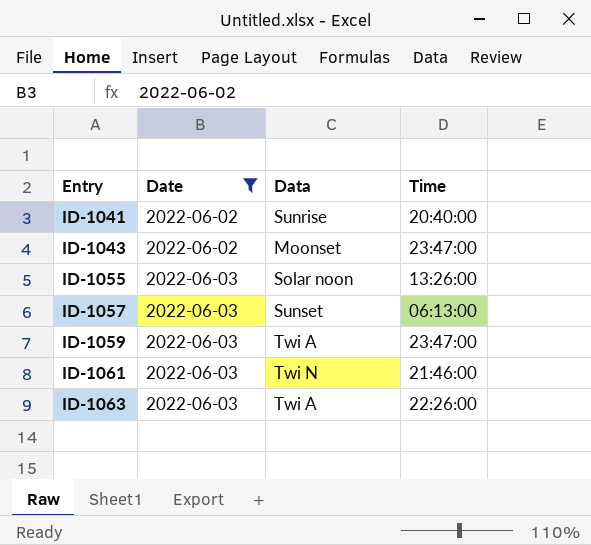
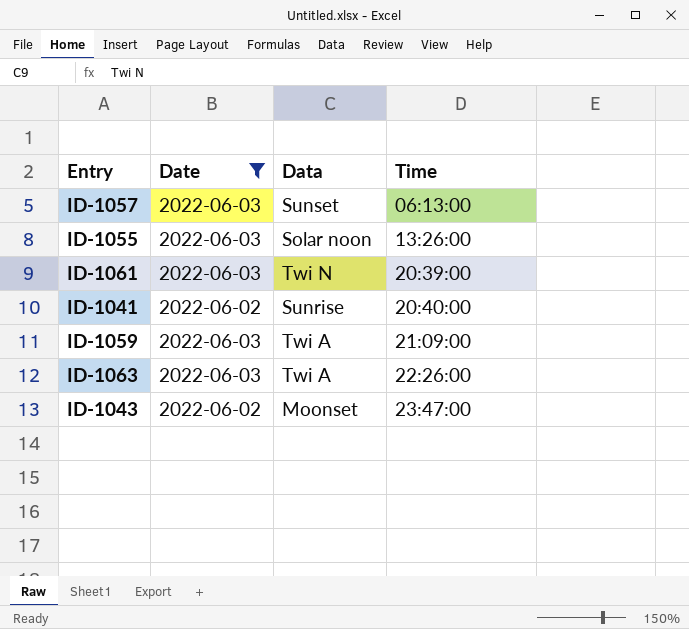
row order: Entry ascending -> Time ascending
ID-1061 | Time: 21:46:00 -> 20:39:00
ID-1059 | Time: 23:47:00 -> 21:09:00

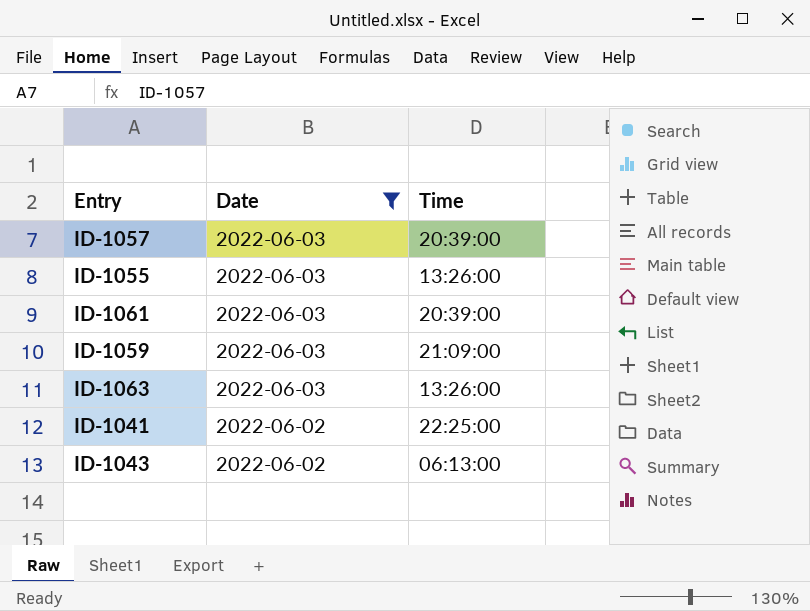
row order: Time ascending -> Date descending
column Data | position: 3 -> none
ID-1057 | Time: 06:13:00 -> 20:39:00
ID-1063 | Time: 22:26:00 -> 13:26:00
ID-1041 | Time: 20:40:00 -> 22:25:00
ID-1043 | Time: 23:47:00 -> 06:13:00

